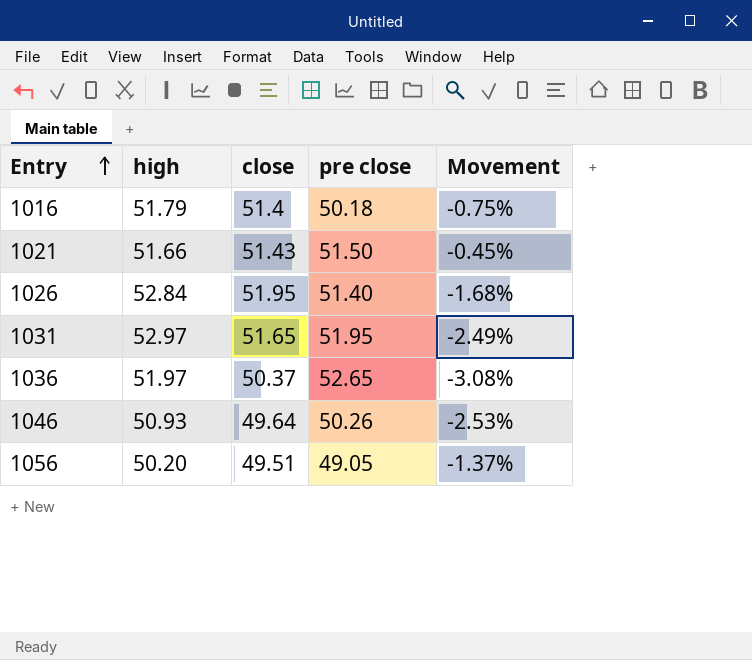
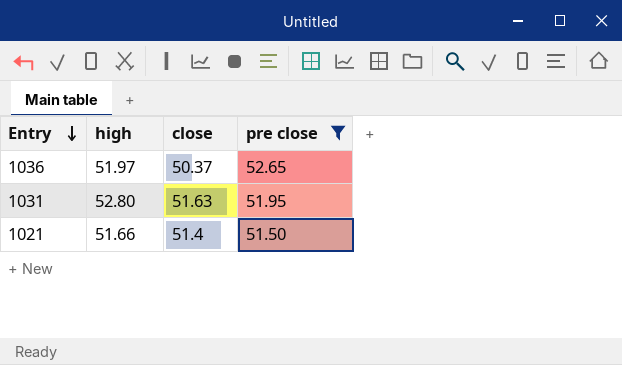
filter: none -> pre close >= 51.50
row order: Entry ascending -> Entry descending
column Movement | formula: ([close] - [high]) / [high] -> none
1031 | high: 52.97 -> 52.80
1031 | close: 51.65 -> 51.63
1021 | close: 51.43 -> 51.4

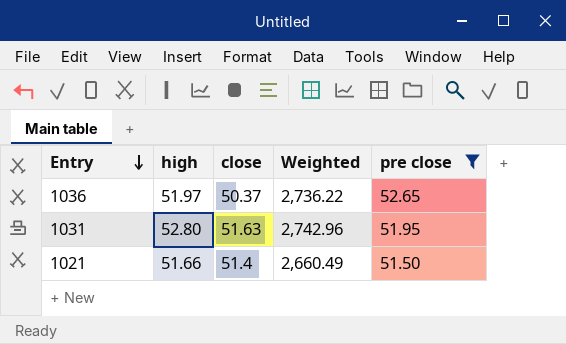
column Weighted | formula: none -> [high] * [pre close]

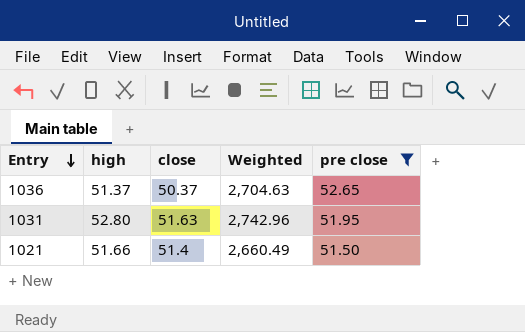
1036 | high: 51.97 -> 51.37
1036 | Weighted: 2,736.22 -> 2,704.63

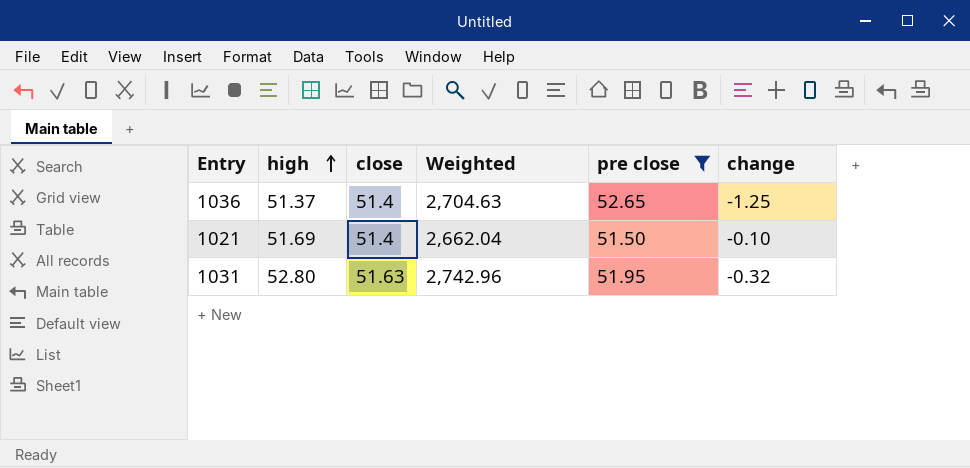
row order: Entry descending -> high ascending
column change | formula: none -> [close] - [pre close]
1036 | close: 50.37 -> 51.4
1021 | high: 51.66 -> 51.69
1021 | Weighted: 2,660.49 -> 2,662.04

